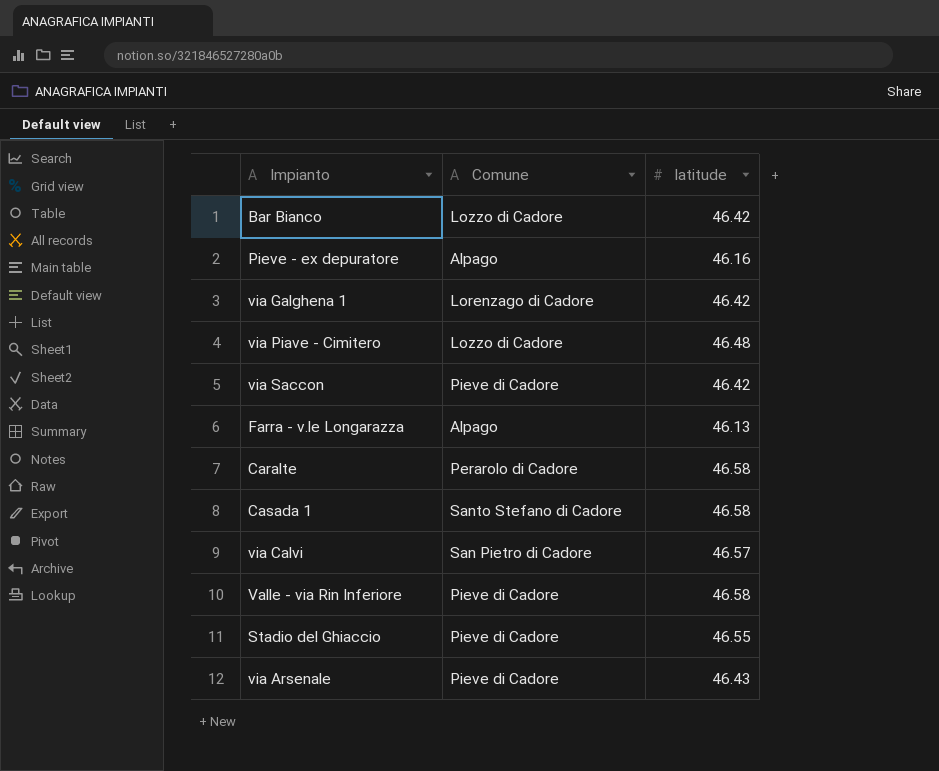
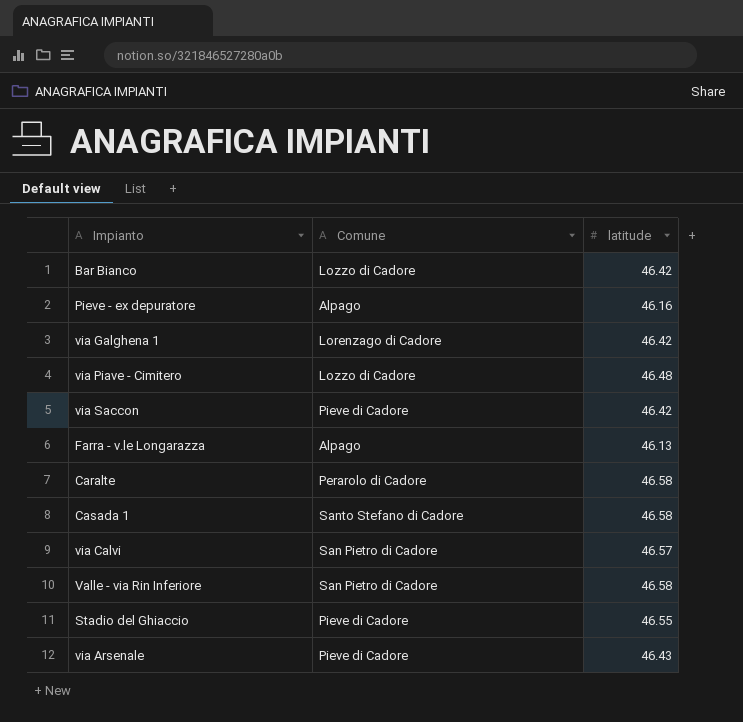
Valle - via Rin Inferiore | Comune: Pieve di Cadore -> San Pietro di Cadore

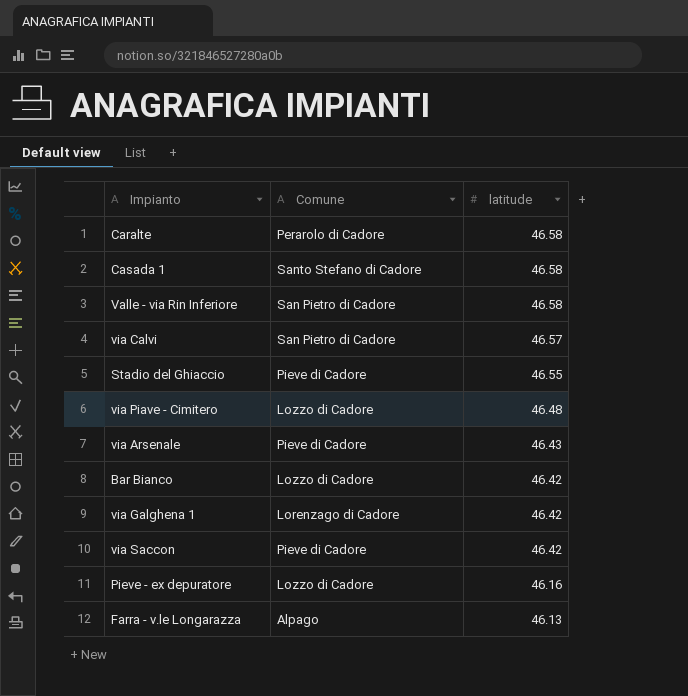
row order: none -> latitude descending
Pieve - ex depuratore | Comune: Alpago -> Lozzo di Cadore

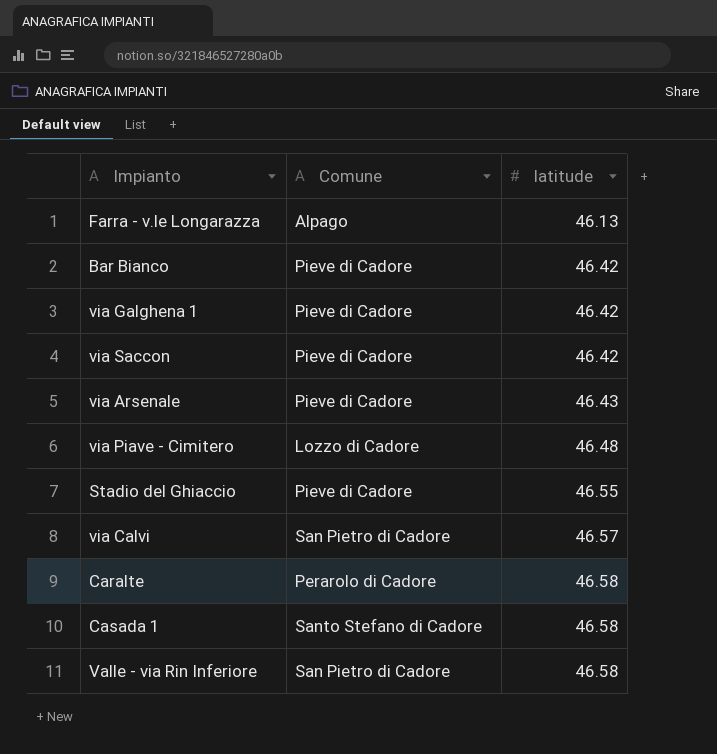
row order: latitude descending -> latitude ascending
row Pieve - ex depuratore: Lozzo di Cadore | 46.16 -> none
Bar Bianco | Comune: Lozzo di Cadore -> Pieve di Cadore
via Galghena 1 | Comune: Lorenzago di Cadore -> Pieve di Cadore

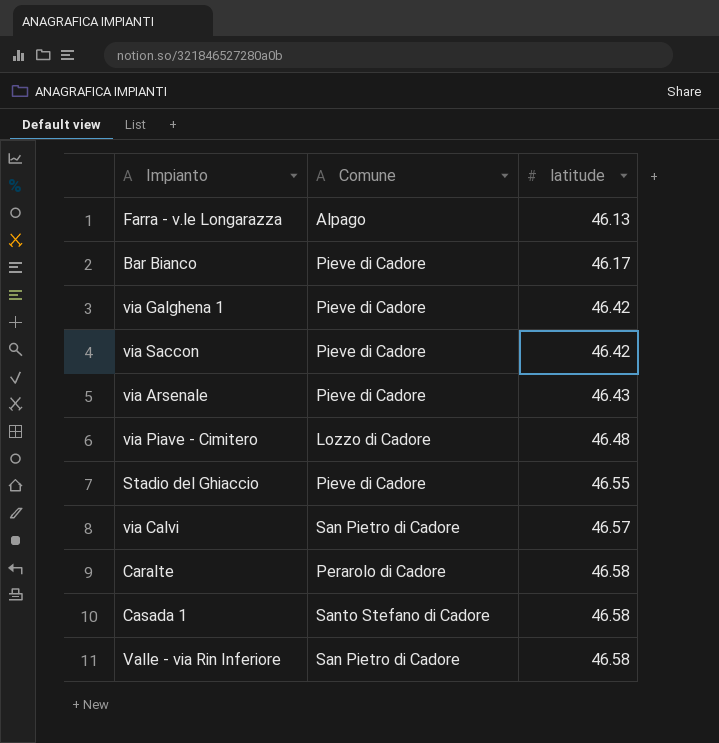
Bar Bianco | latitude: 46.42 -> 46.17

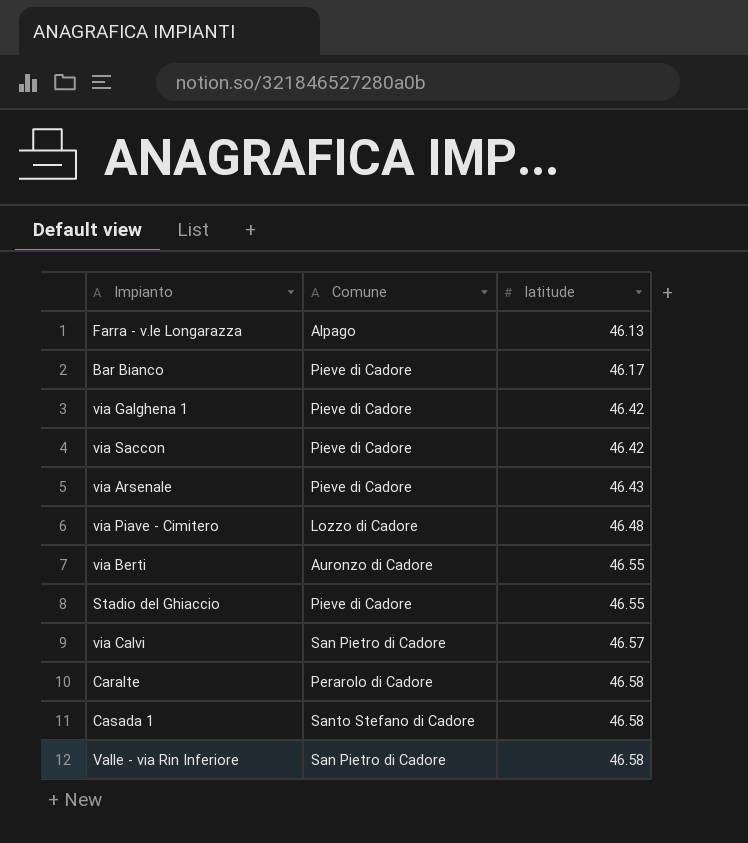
row via Berti: none -> Auronzo di Cadore | 46.55

